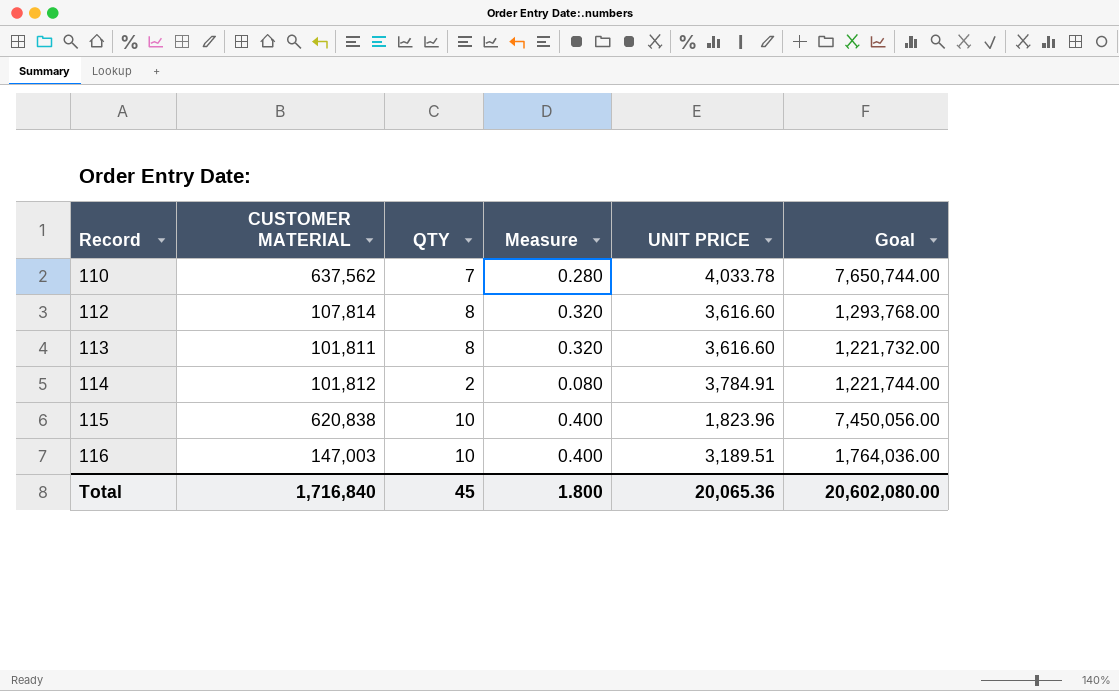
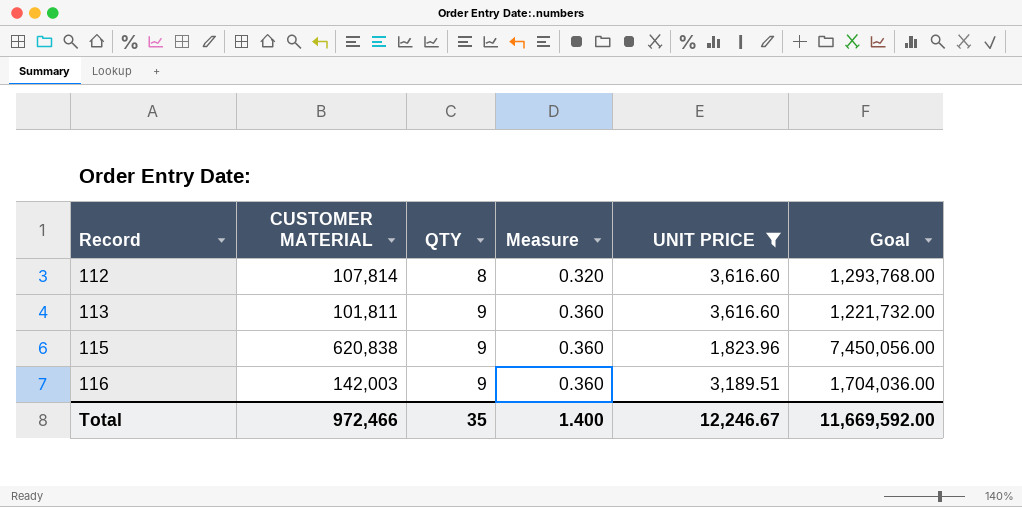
filter: none -> UNIT PRICE <= 3,616.60
113 | QTY: 8 -> 9
113 | Measure: 0.320 -> 0.360
115 | QTY: 10 -> 9
115 | Measure: 0.400 -> 0.360
116 | CUSTOMER MATERIAL: 147,003 -> 142,003
116 | QTY: 10 -> 9
116 | Measure: 0.400 -> 0.360
116 | Goal: 1,764,036.00 -> 1,704,036.00
Total | CUSTOMER MATERIAL: 1,716,840 -> 972,466
Total | QTY: 45 -> 35
Total | Measure: 1.800 -> 1.400
Total | UNIT PRICE: 20,065.36 -> 12,246.67
Total | Goal: 20,602,080.00 -> 11,669,592.00

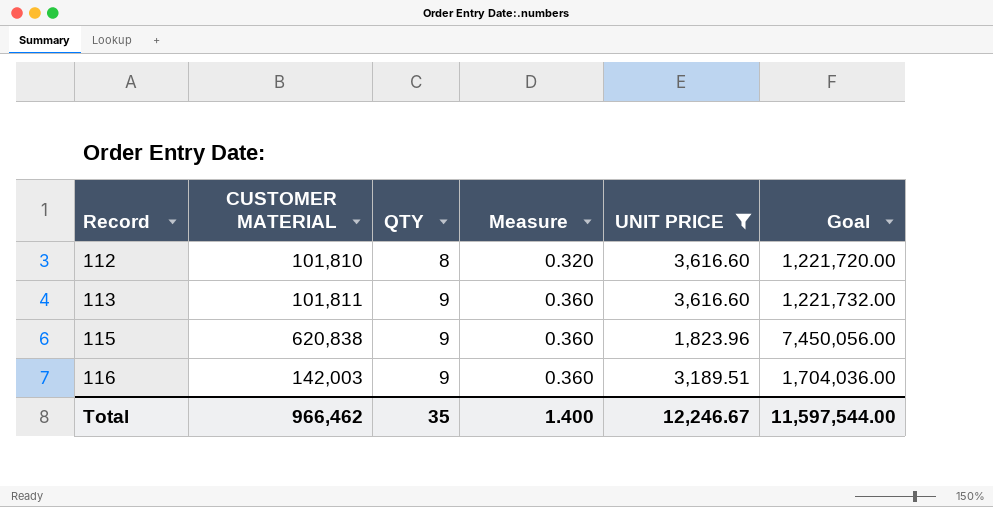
112 | CUSTOMER MATERIAL: 107,814 -> 101,810
112 | Goal: 1,293,768.00 -> 1,221,720.00
Total | CUSTOMER MATERIAL: 972,466 -> 966,462
Total | Goal: 11,669,592.00 -> 11,597,544.00

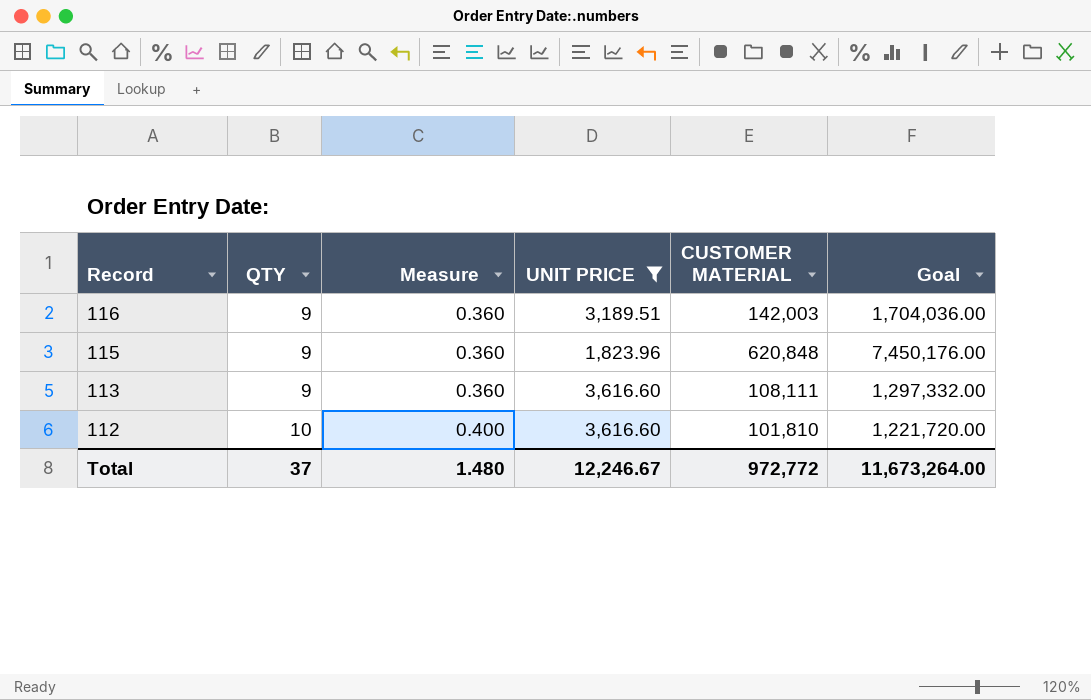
row order: Record ascending -> Record descending
column CUSTOMER MATERIAL | position: 2 -> 5
115 | CUSTOMER MATERIAL: 620,838 -> 620,848
115 | Goal: 7,450,056.00 -> 7,450,176.00
113 | CUSTOMER MATERIAL: 101,811 -> 108,111
113 | Goal: 1,221,732.00 -> 1,297,332.00
112 | QTY: 8 -> 10
112 | Measure: 0.320 -> 0.400
Total | QTY: 35 -> 37
Total | Measure: 1.400 -> 1.480
Total | CUSTOMER MATERIAL: 966,462 -> 972,772
Total | Goal: 11,597,544.00 -> 11,673,264.00

